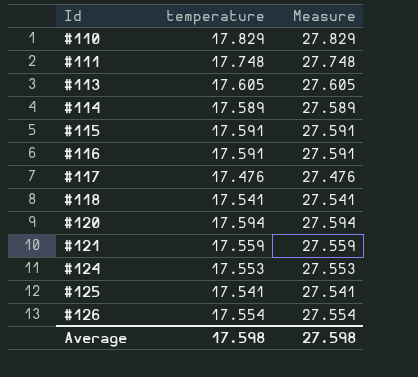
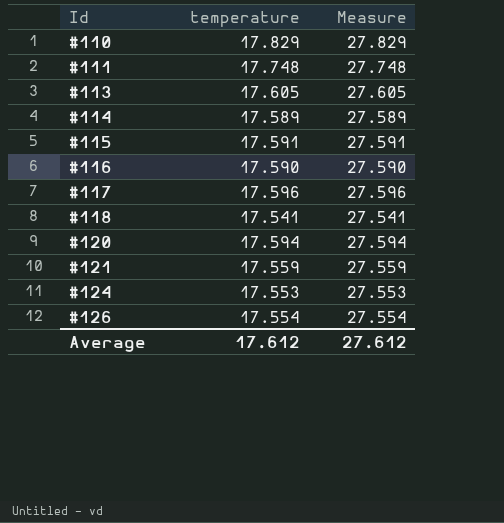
row #125: 17.541 | 27.541 -> none
#116 | temperature: 17.591 -> 17.590
#116 | Measure: 27.591 -> 27.590
#117 | temperature: 17.476 -> 17.596
#117 | Measure: 27.476 -> 27.596
Average | temperature: 17.598 -> 17.612
Average | Measure: 27.598 -> 27.612

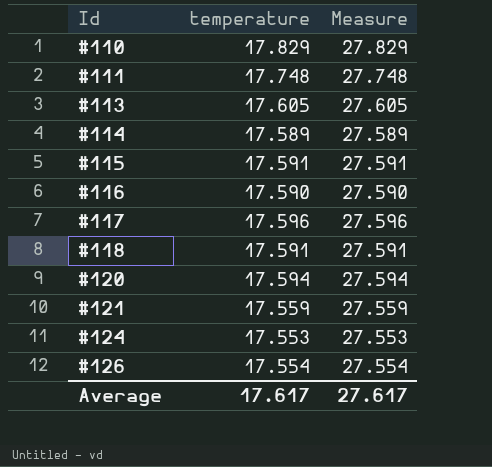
#118 | temperature: 17.541 -> 17.591
#118 | Measure: 27.541 -> 27.591
Average | temperature: 17.612 -> 17.617
Average | Measure: 27.612 -> 27.617

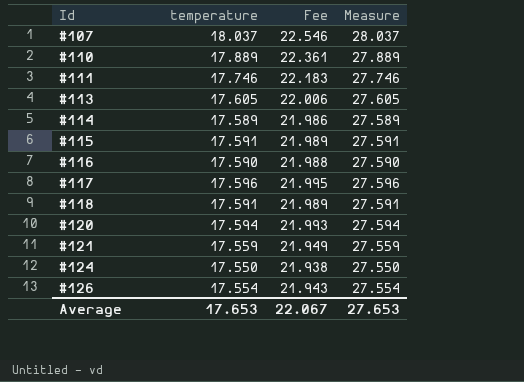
column Fee | formula: none -> [temperature] * 1.25
row #107: none -> 18.037 | 22.546 | 28.037
#110 | temperature: 17.829 -> 17.889
#110 | Measure: 27.829 -> 27.889
#111 | temperature: 17.748 -> 17.746
#111 | Measure: 27.748 -> 27.746
#124 | temperature: 17.553 -> 17.550
#124 | Measure: 27.553 -> 27.550
Average | temperature: 17.617 -> 17.653
Average | Measure: 27.617 -> 27.653

